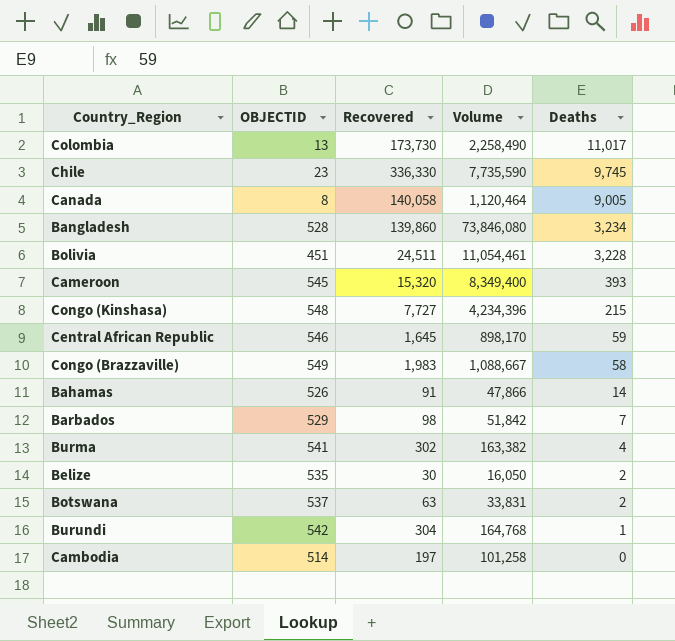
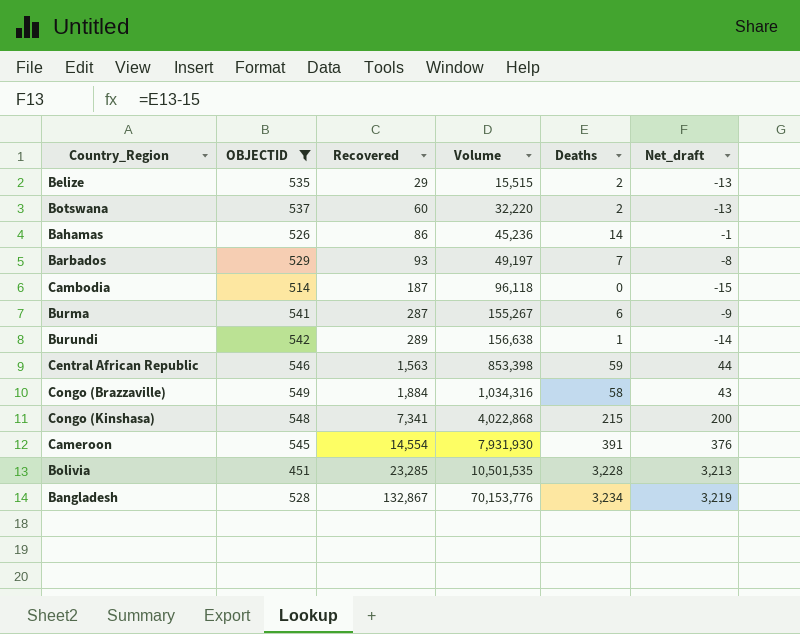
filter: none -> OBJECTID >= 451
row order: Deaths descending -> Recovered ascending
column Net_draft | formula: none -> [Deaths] - 15
Belize | Recovered: 30 -> 29
Belize | Volume: 16,050 -> 15,515
Botswana | Recovered: 63 -> 60
Botswana | Volume: 33,831 -> 32,220
Bahamas | Recovered: 91 -> 86
Bahamas | Volume: 47,866 -> 45,236
Barbados | Recovered: 98 -> 93
Barbados | Volume: 51,842 -> 49,197
Cambodia | Recovered: 197 -> 187
Cambodia | Volume: 101,258 -> 96,118
Burma | Recovered: 302 -> 287
Burma | Volume: 163,382 -> 155,267
Burma | Deaths: 4 -> 6
Burundi | Recovered: 304 -> 289
Burundi | Volume: 164,768 -> 156,638
Central African Republic | Recovered: 1,645 -> 1,563
Central African Republic | Volume: 898,170 -> 853,398
Congo (Brazzaville) | Recovered: 1,983 -> 1,884
Congo (Brazzaville) | Volume: 1,088,667 -> 1,034,316
Congo (Kinshasa) | Recovered: 7,727 -> 7,341
Congo (Kinshasa) | Volume: 4,234,396 -> 4,022,868
Cameroon | Recovered: 15,320 -> 14,554
Cameroon | Volume: 8,349,400 -> 7,931,930
Cameroon | Deaths: 393 -> 391
Bolivia | Recovered: 24,511 -> 23,285
Bolivia | Volume: 11,054,461 -> 10,501,535
Bangladesh | Recovered: 139,860 -> 132,867
Bangladesh | Volume: 73,846,080 -> 70,153,776

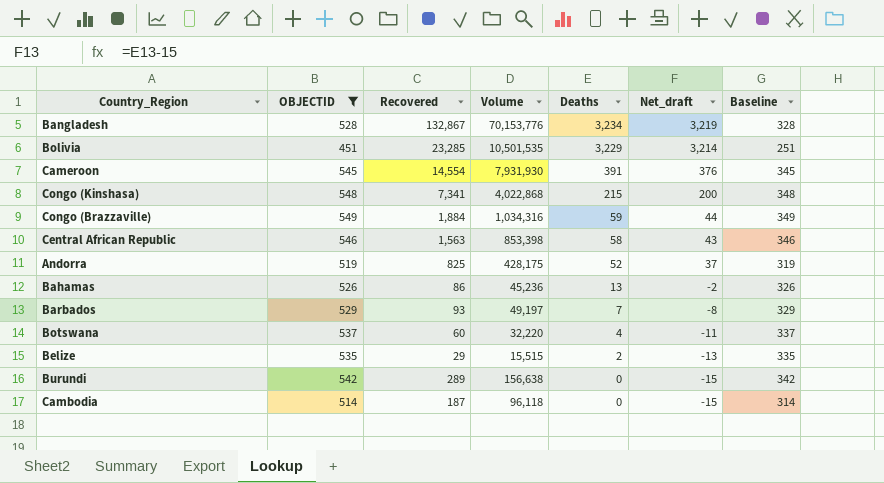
row order: Recovered ascending -> Deaths descending
column Baseline | formula: none -> [OBJECTID] - 200
row Burma: 541 | 287 | 155,267 | 6 | -9 -> none
Bolivia | Deaths: 3,228 -> 3,229
Bolivia | Net_draft: 3,213 -> 3,214
Congo (Brazzaville) | Deaths: 58 -> 59
Congo (Brazzaville) | Net_draft: 43 -> 44
Central African Republic | Deaths: 59 -> 58
Central African Republic | Net_draft: 44 -> 43
row Andorra: none -> 519 | 825 | 428,175 | 52 | 37 | 319
Bahamas | Deaths: 14 -> 13
Bahamas | Net_draft: -1 -> -2
Botswana | Deaths: 2 -> 4
Botswana | Net_draft: -13 -> -11
Burundi | Deaths: 1 -> 0
Burundi | Net_draft: -14 -> -15

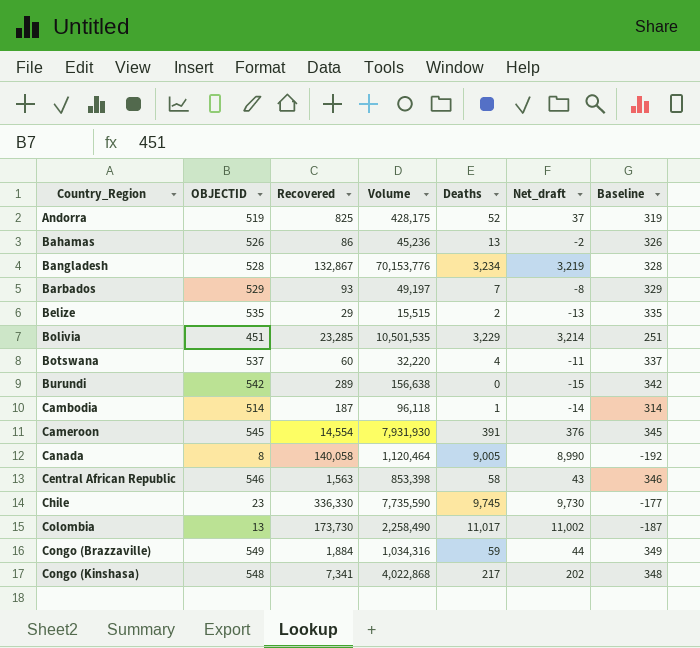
filter: OBJECTID >= 451 -> none
row order: Deaths descending -> Country_Region ascending
Cambodia | Deaths: 0 -> 1
Cambodia | Net_draft: -15 -> -14
Congo (Kinshasa) | Deaths: 215 -> 217
Congo (Kinshasa) | Net_draft: 200 -> 202

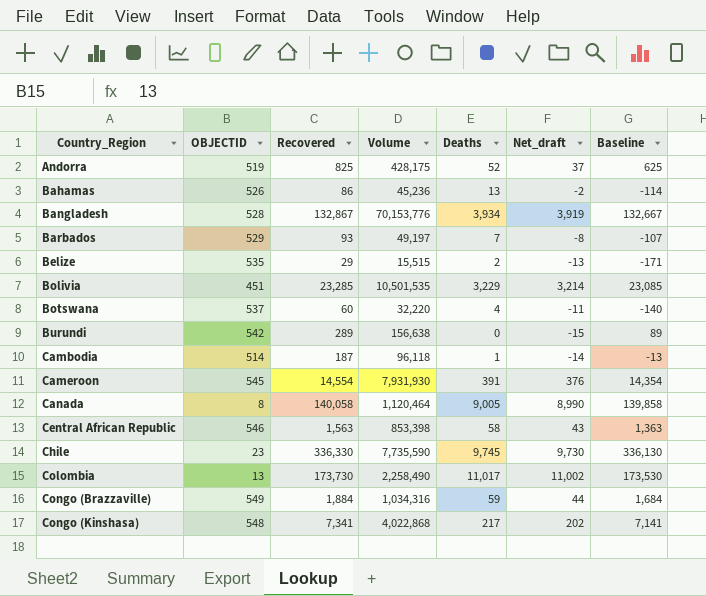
column Baseline | formula: [OBJECTID] - 200 -> [Recovered] - 200
Bangladesh | Deaths: 3,234 -> 3,934
Bangladesh | Net_draft: 3,219 -> 3,919

